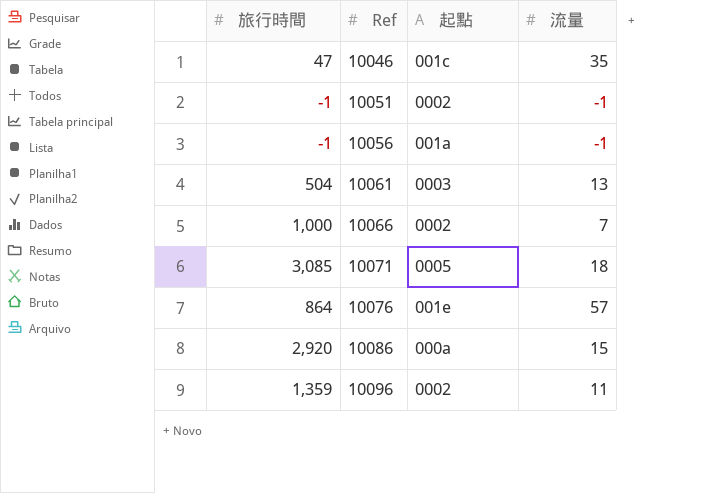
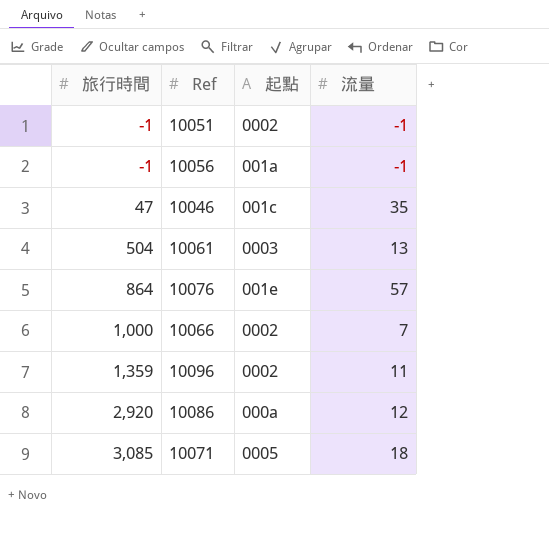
row order: Ref ascending -> 旅行時間 ascending
10086 | 流量: 15 -> 12

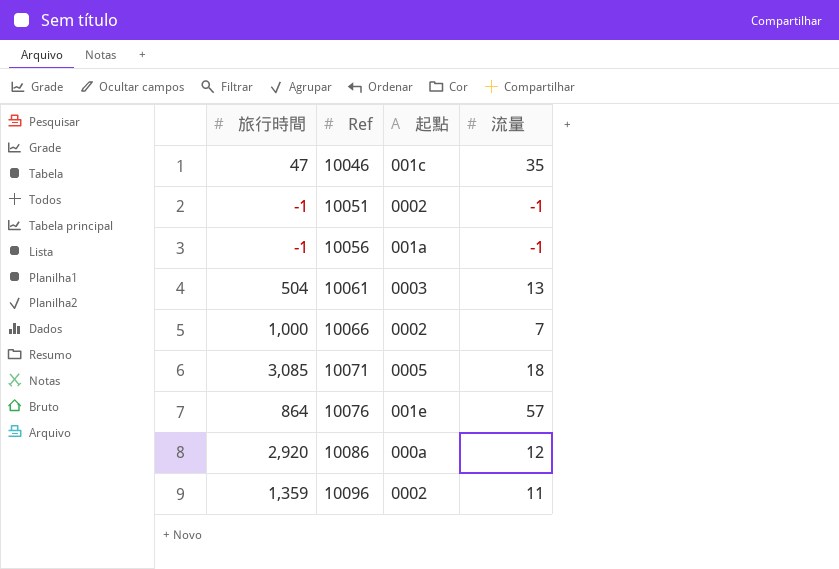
row order: 旅行時間 ascending -> Ref ascending

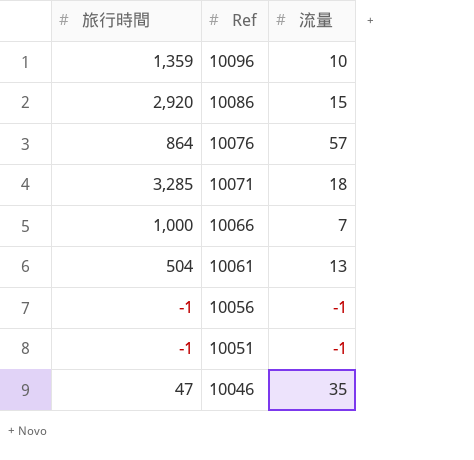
row order: Ref ascending -> Ref descending
column 起點 | position: 3 -> none
10096 | 流量: 11 -> 10
10086 | 流量: 12 -> 15
10071 | 旅行時間: 3,085 -> 3,285

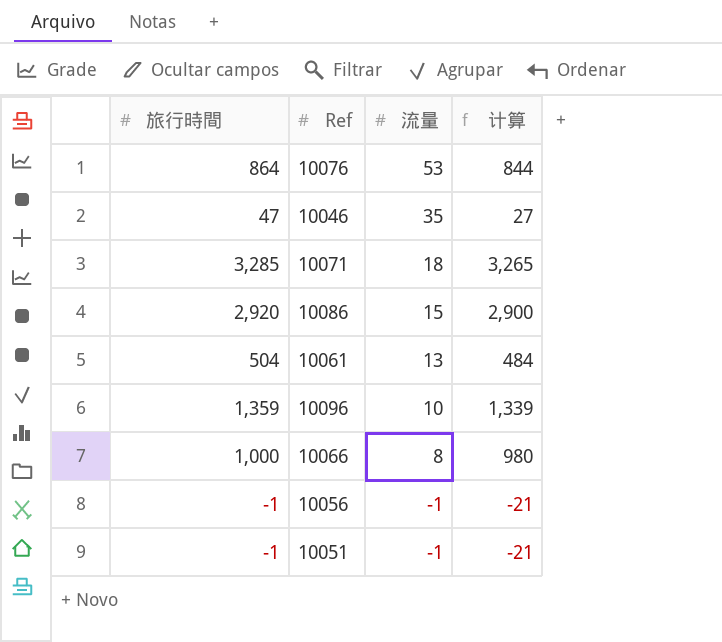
row order: Ref descending -> 流量 descending
column 计算 | formula: none -> [旅行時間] - 20
10076 | 流量: 57 -> 53
10066 | 流量: 7 -> 8

